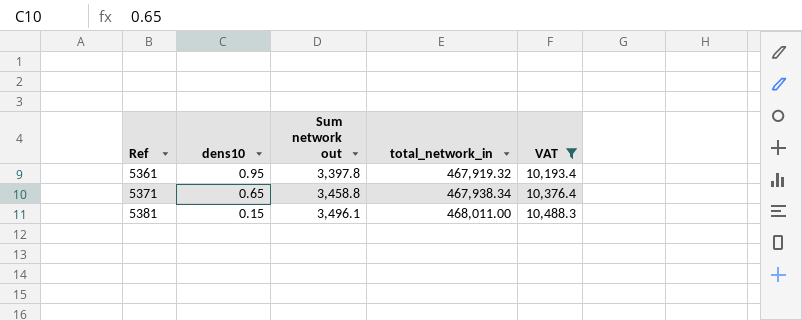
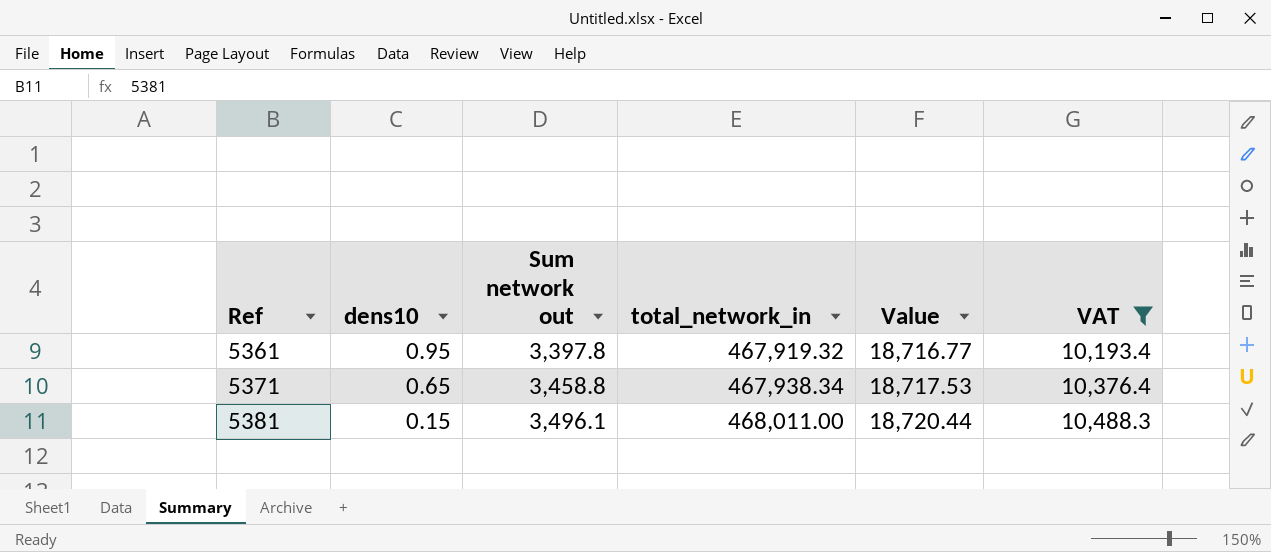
column Value | formula: none -> [total_network_in] * 0.04

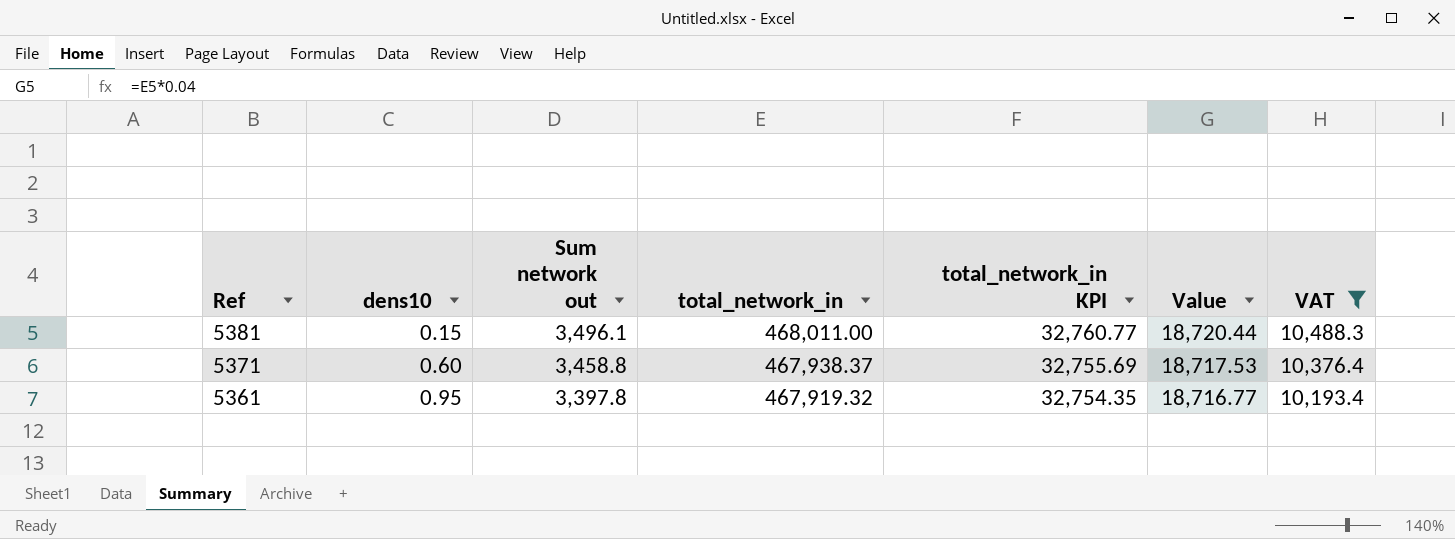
row order: Ref ascending -> Ref descending
column total_network_in KPI | formula: none -> [total_network_in] * 0.07
5371 | dens10: 0.65 -> 0.60
5371 | total_network_in: 467,938.34 -> 467,938.37

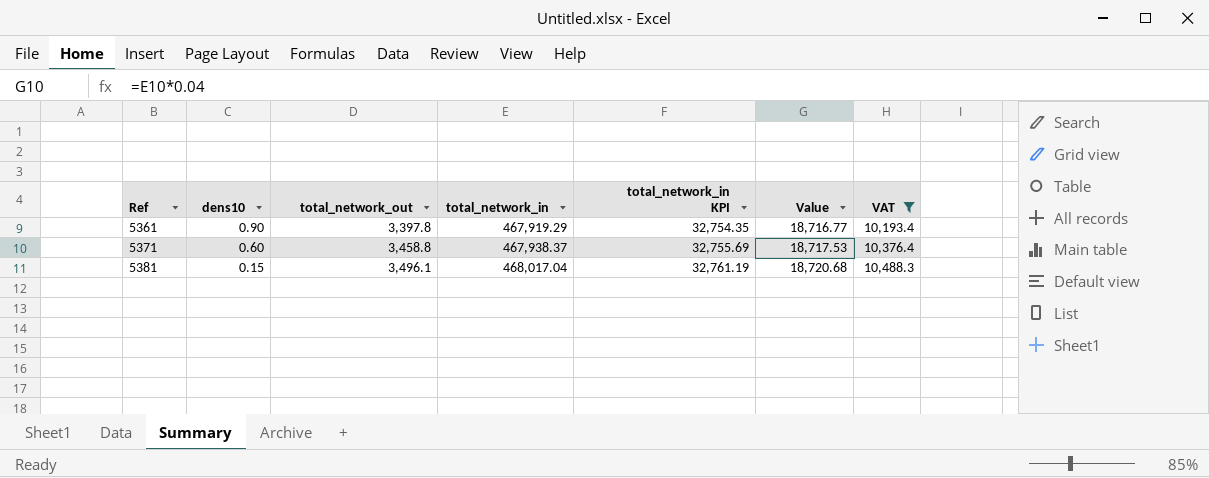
row order: Ref descending -> Ref ascending
column name: Sum network out -> total_network_out
5361 | dens10: 0.95 -> 0.90
5361 | total_network_in: 467,919.32 -> 467,919.29
5381 | total_network_in: 468,011.00 -> 468,017.04
5381 | total_network_in KPI: 32,760.77 -> 32,761.19
5381 | Value: 18,720.44 -> 18,720.68

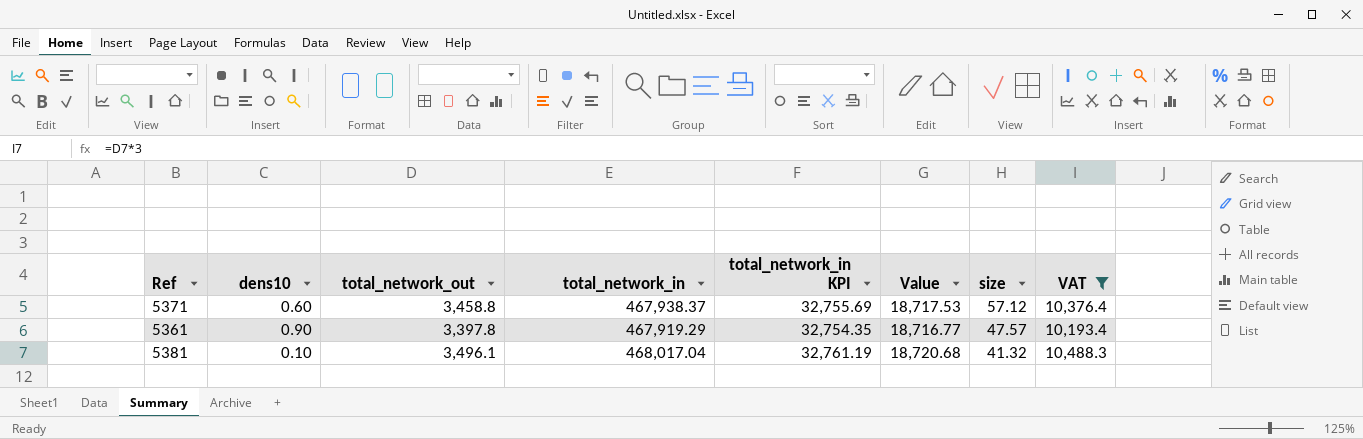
row order: Ref ascending -> size descending
column size | position: none -> 7
5381 | dens10: 0.15 -> 0.10

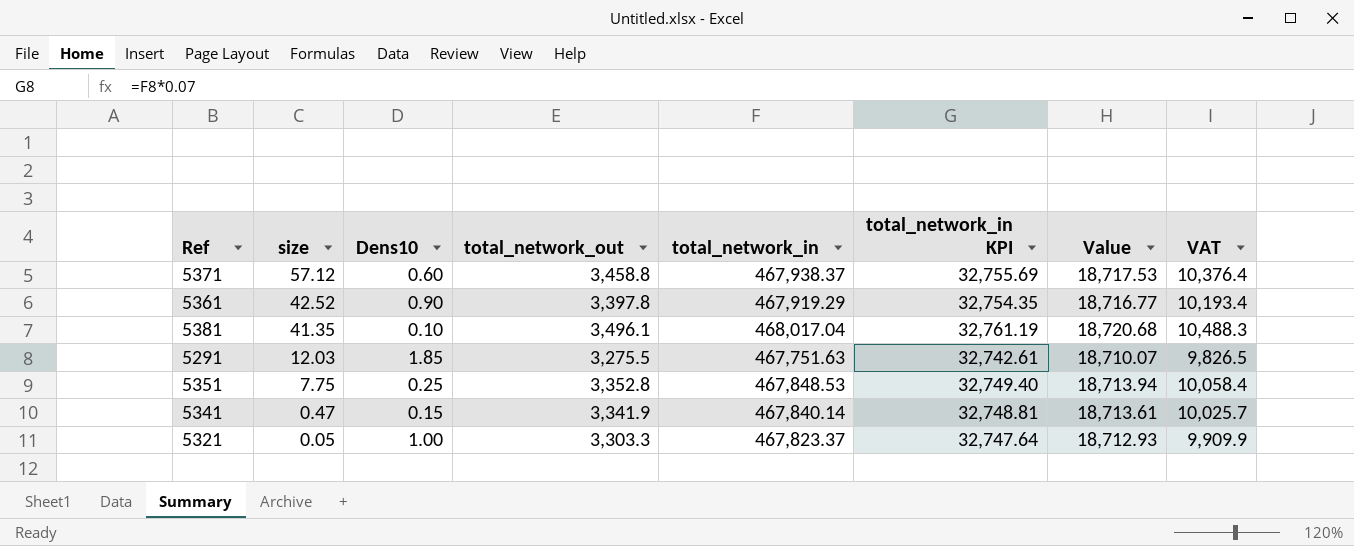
filter: VAT >= 10,193.4 -> none
column size | position: 7 -> 2
column name: dens10 -> Dens10
5361 | size: 47.57 -> 42.52
5381 | size: 41.32 -> 41.35

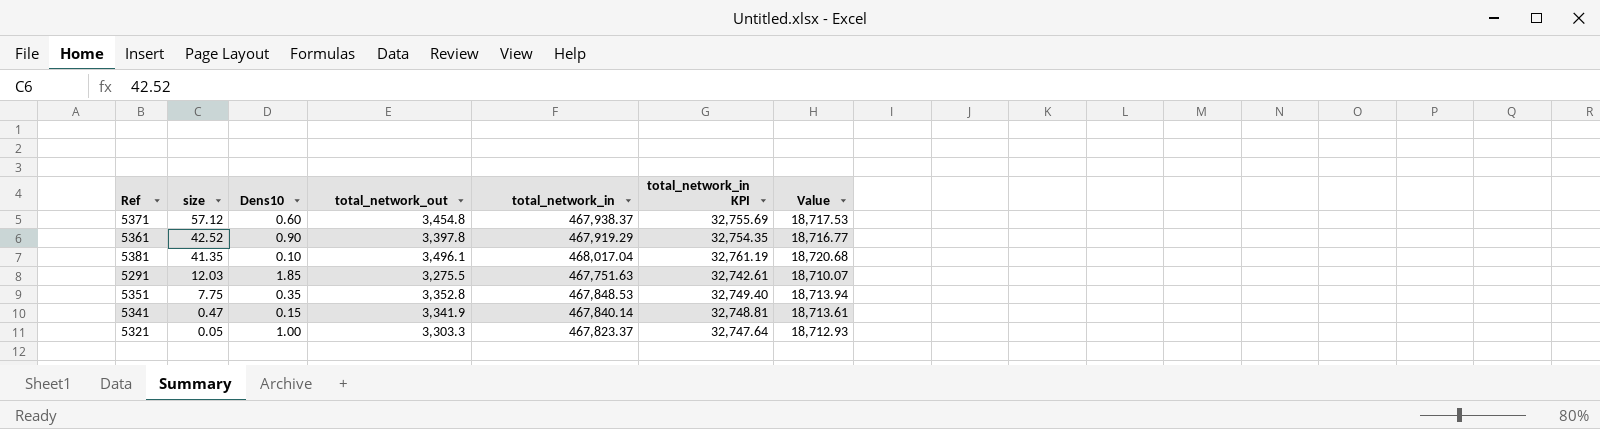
column VAT | formula: [total_network_out] * 3 -> none
5371 | total_network_out: 3,458.8 -> 3,454.8
5351 | Dens10: 0.25 -> 0.35

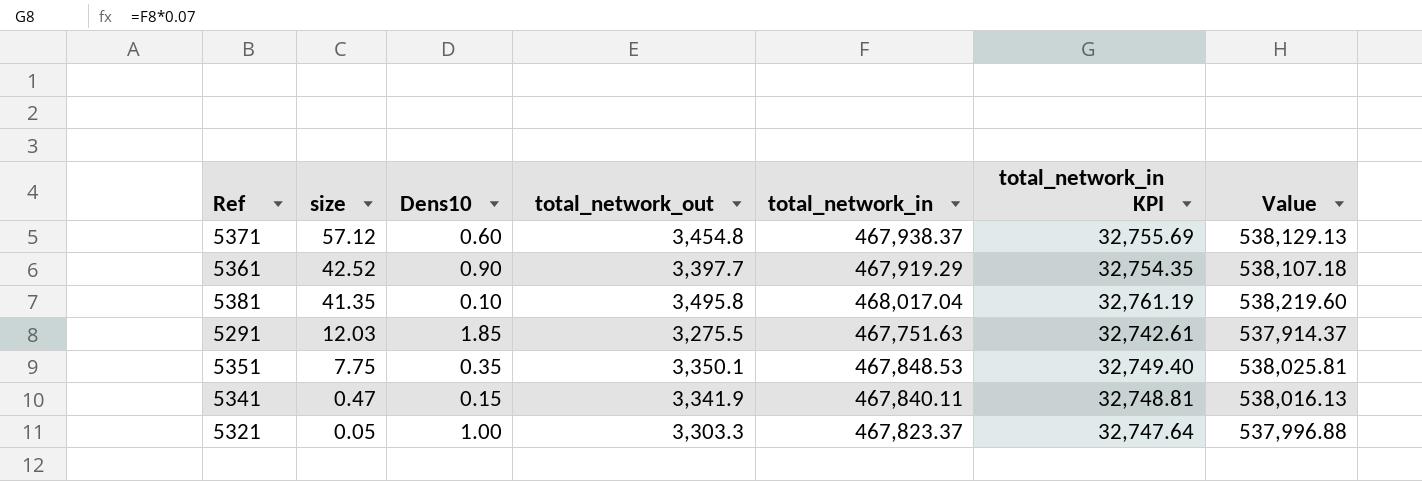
column Value | formula: [total_network_in] * 0.04 -> [total_network_in] * 1.15
5361 | total_network_out: 3,397.8 -> 3,397.7
5381 | total_network_out: 3,496.1 -> 3,495.8
5351 | total_network_out: 3,352.8 -> 3,350.1
5341 | total_network_in: 467,840.14 -> 467,840.11

